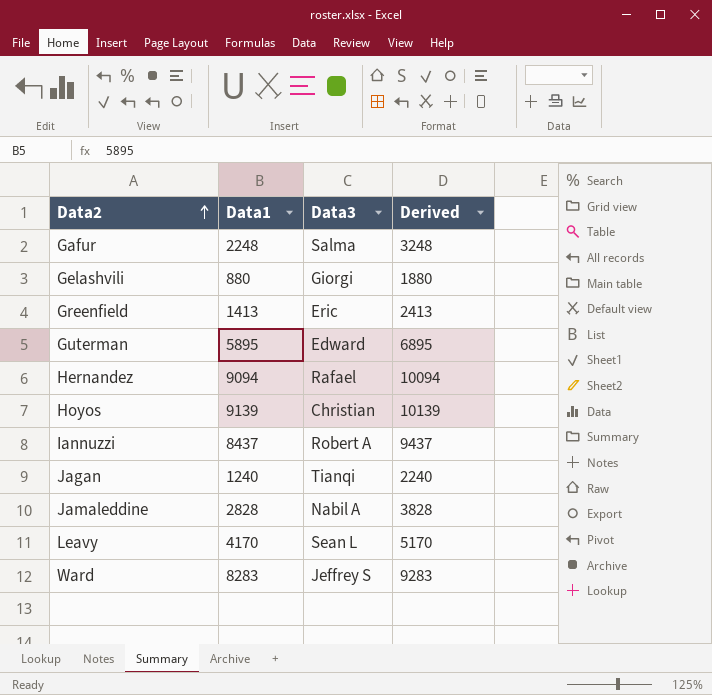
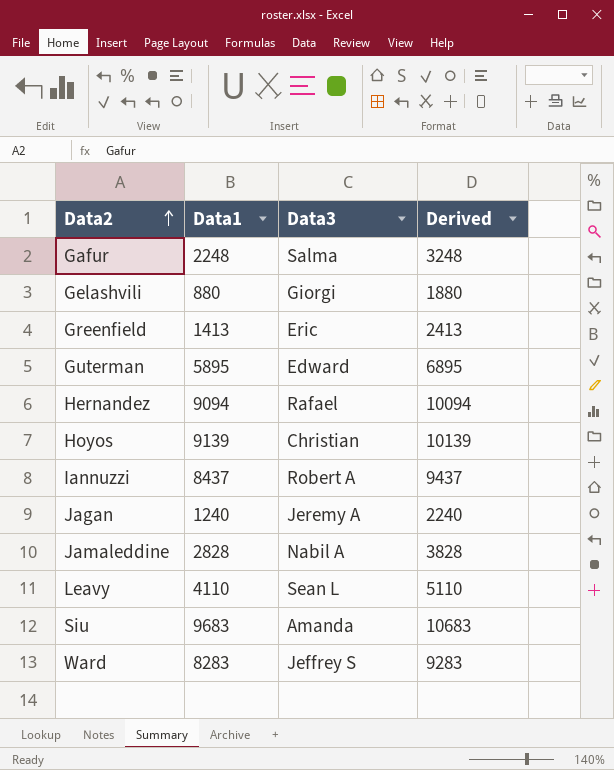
Jagan | Data3: Tianqi -> Jeremy A
Leavy | Data1: 4170 -> 4110
Leavy | Derived: 5170 -> 5110
row Siu: none -> 9683 | Amanda | 10683

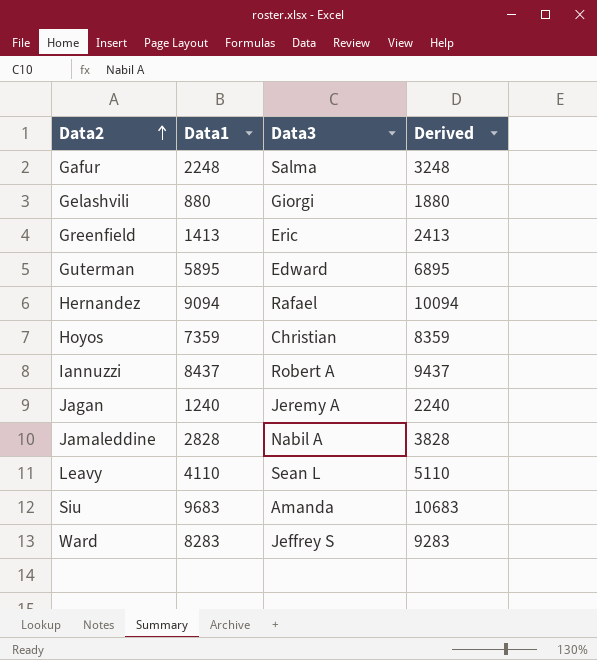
Hoyos | Data1: 9139 -> 7359
Hoyos | Derived: 10139 -> 8359

